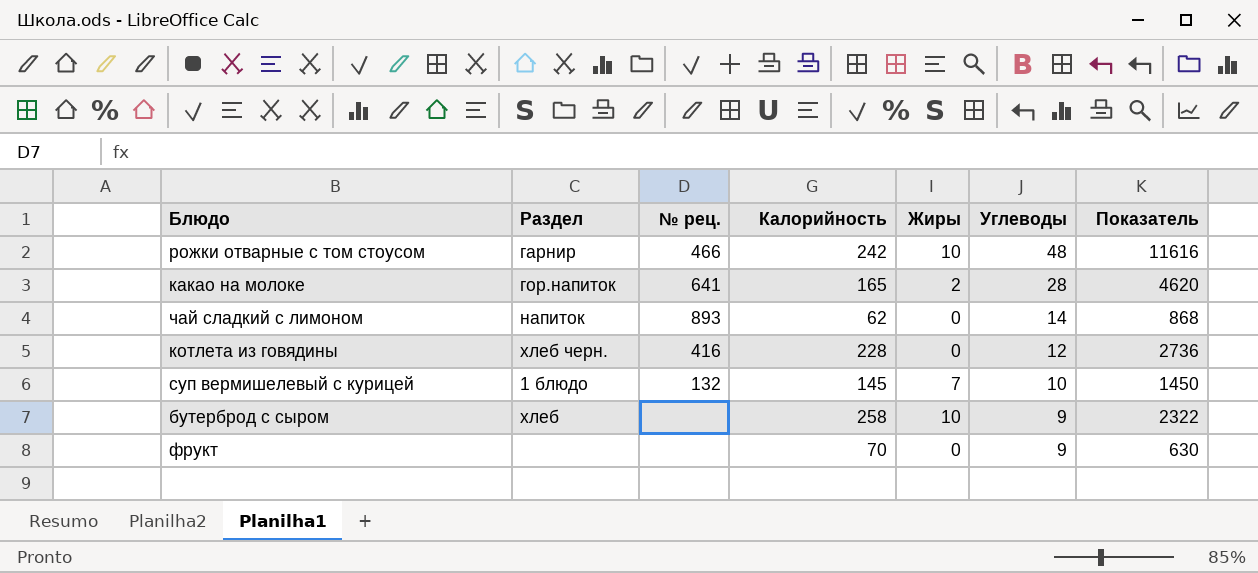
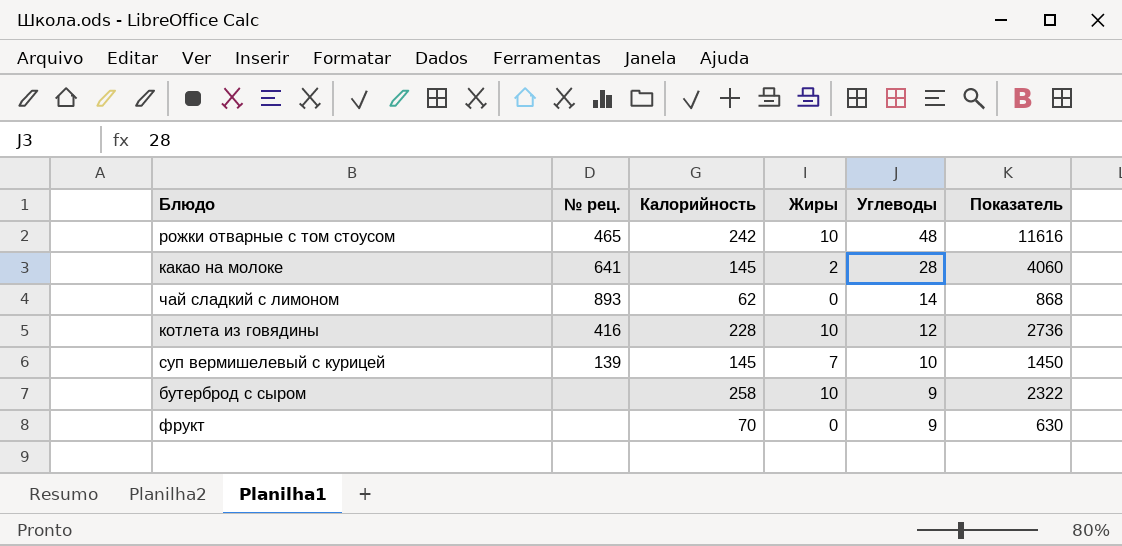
column Раздел | position: 2 -> none
рожки отварные с том стоусом | № рец.: 466 -> 465
какао на молоке | Калорийность: 165 -> 145
какао на молоке | Показатель: 4620 -> 4060
котлета из говядины | Жиры: 0 -> 10
суп вермишелевый с курицей | № рец.: 132 -> 139

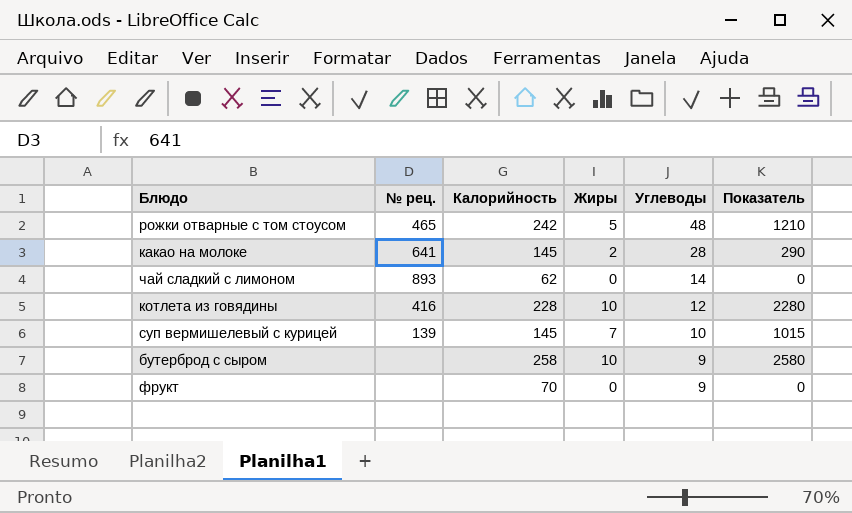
column Показатель | formula: [Калорийность] * [Углеводы] -> [Калорийность] * [Жиры]
рожки отварные с том стоусом | Жиры: 10 -> 5

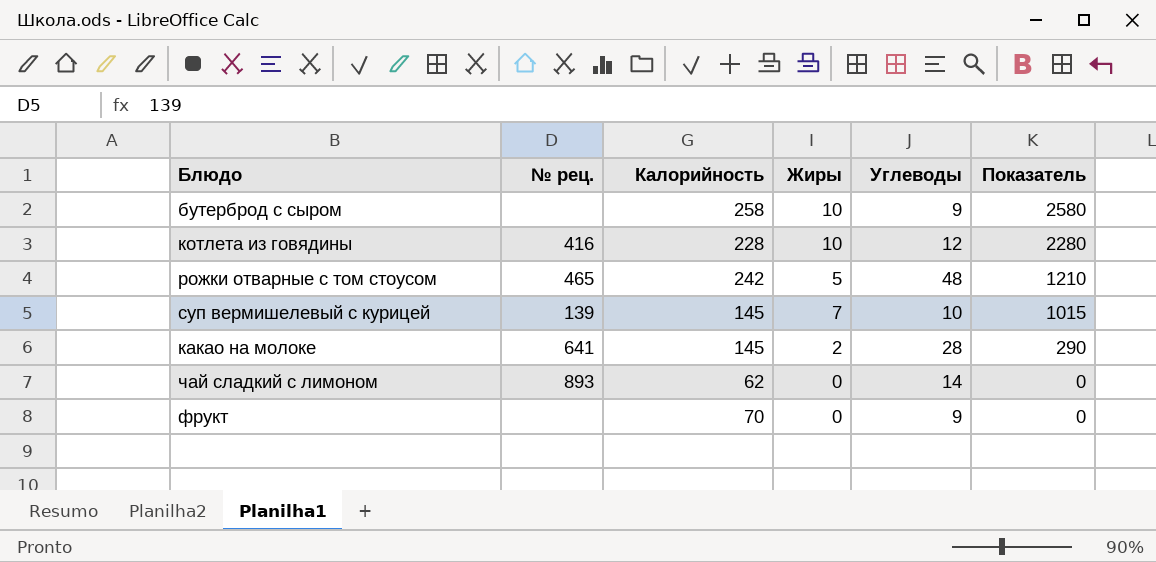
row order: Углеводы descending -> Показатель descending

